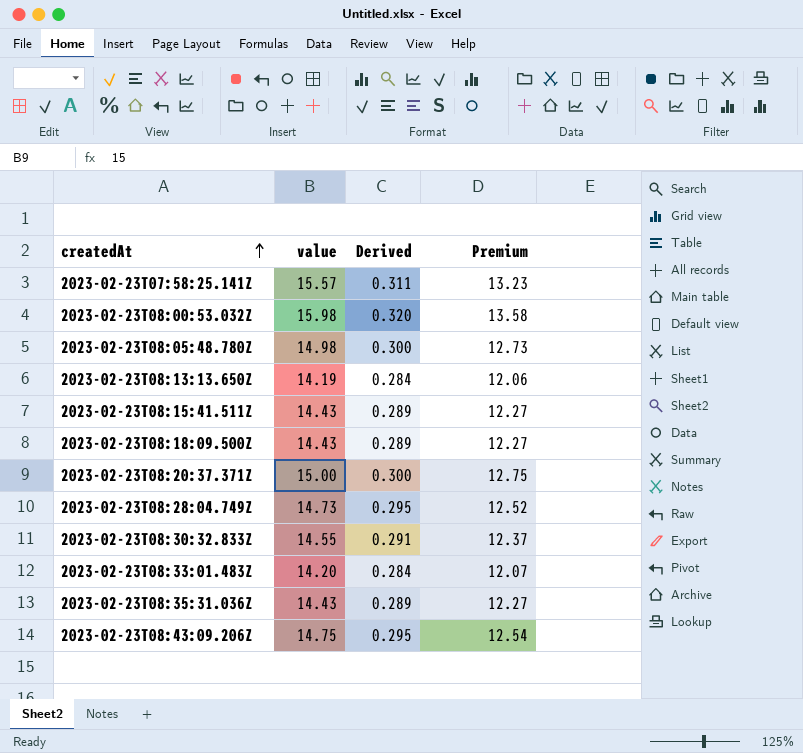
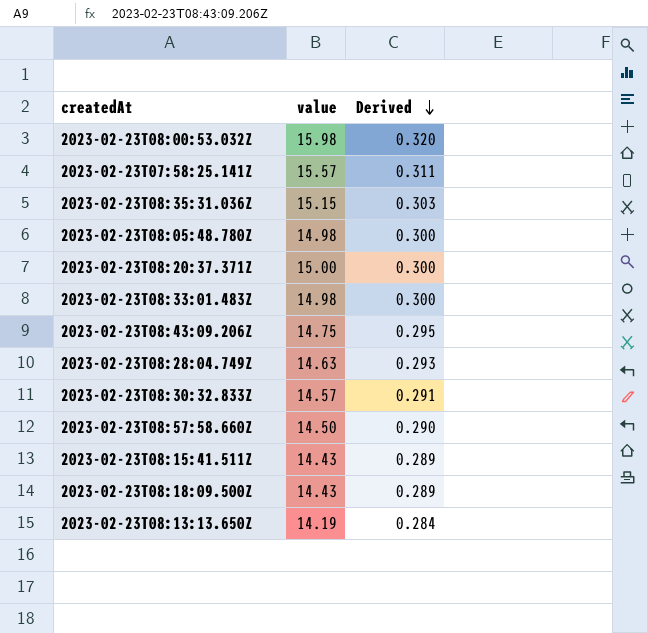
row order: createdAt ascending -> Derived descending
column Premium | formula: [value] * 0.85 -> none
2023-02-23T08:35:31.036Z | value: 14.43 -> 15.15
2023-02-23T08:35:31.036Z | Derived: 0.289 -> 0.303
2023-02-23T08:33:01.483Z | value: 14.20 -> 14.98
2023-02-23T08:33:01.483Z | Derived: 0.284 -> 0.300
2023-02-23T08:28:04.749Z | value: 14.73 -> 14.63
2023-02-23T08:28:04.749Z | Derived: 0.295 -> 0.293
2023-02-23T08:30:32.833Z | value: 14.55 -> 14.57
row 2023-02-23T08:57:58.660Z: none -> 14.50 | 0.290

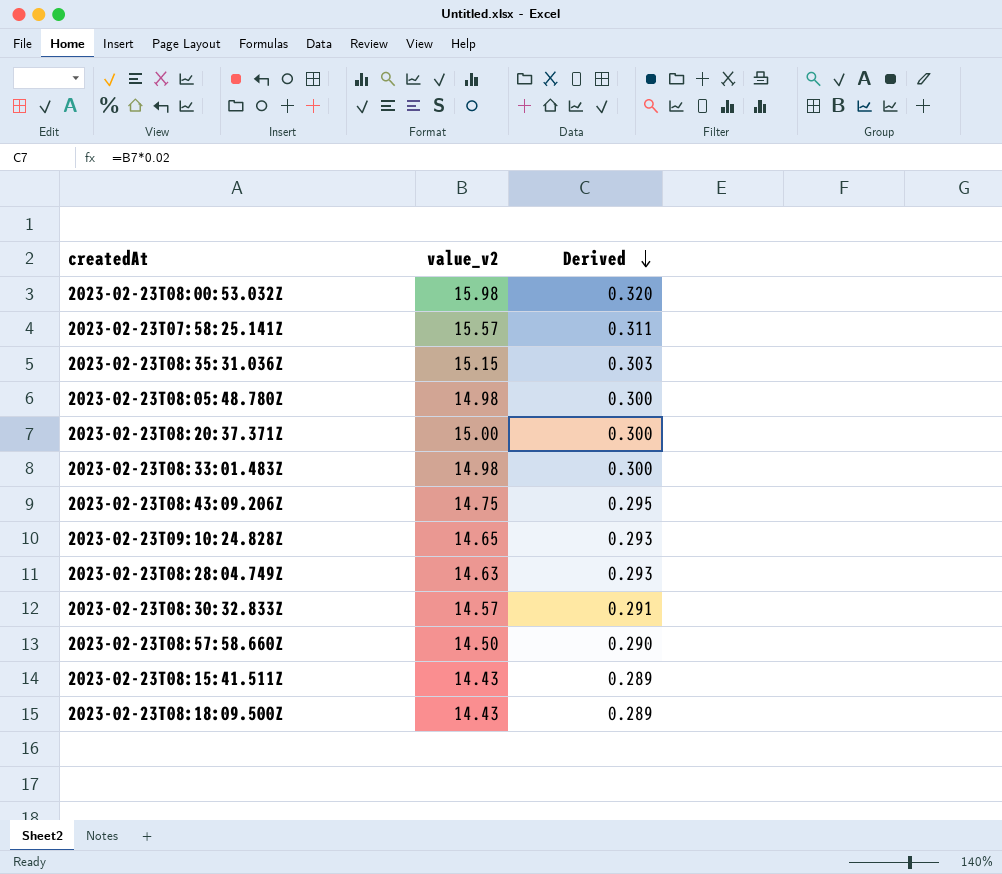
column name: value -> value_v2
row 2023-02-23T08:13:13.650Z: 14.19 | 0.284 -> none
row 2023-02-23T09:10:24.828Z: none -> 14.65 | 0.293

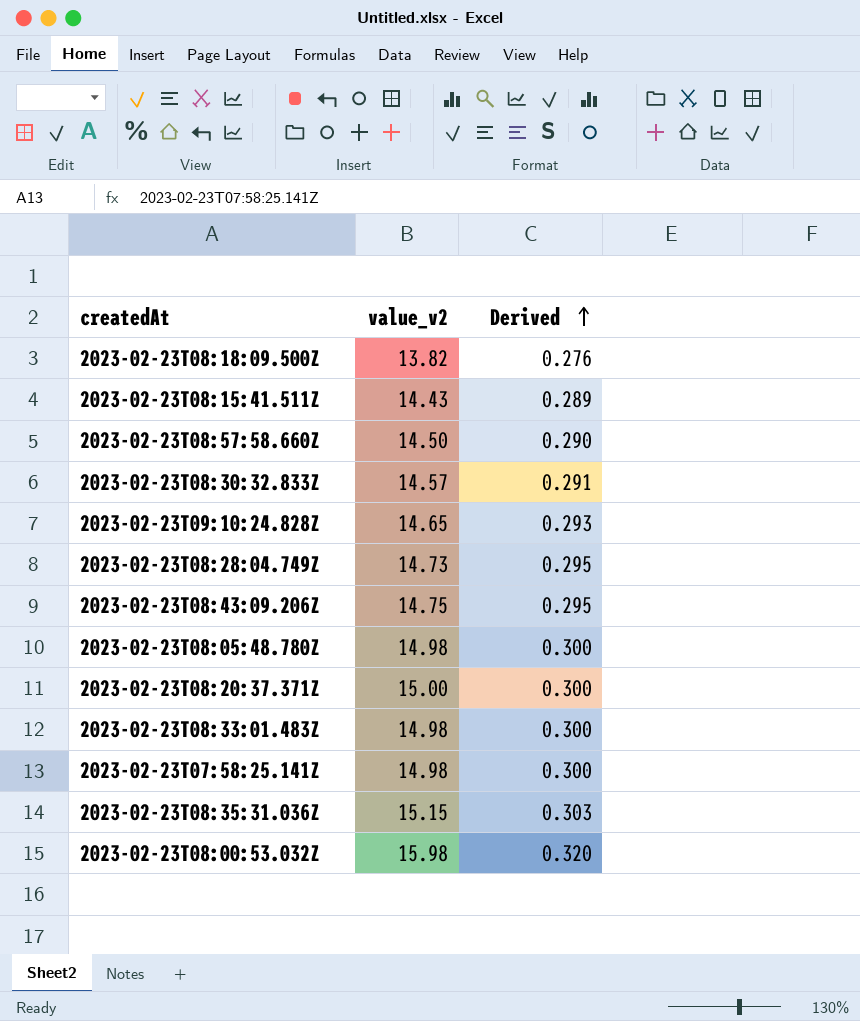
row order: Derived descending -> Derived ascending
2023-02-23T08:18:09.500Z | value_v2: 14.43 -> 13.82
2023-02-23T08:18:09.500Z | Derived: 0.289 -> 0.276
2023-02-23T08:28:04.749Z | value_v2: 14.63 -> 14.73
2023-02-23T08:28:04.749Z | Derived: 0.293 -> 0.295
2023-02-23T07:58:25.141Z | value_v2: 15.57 -> 14.98
2023-02-23T07:58:25.141Z | Derived: 0.311 -> 0.300

